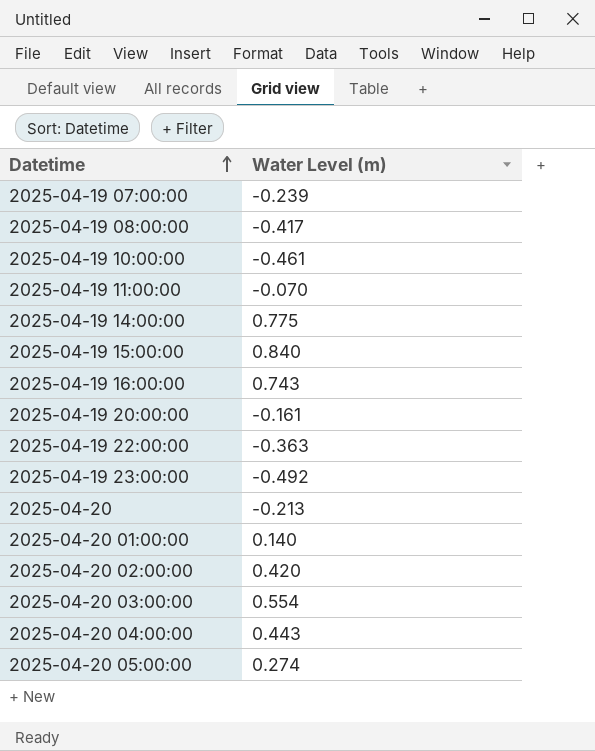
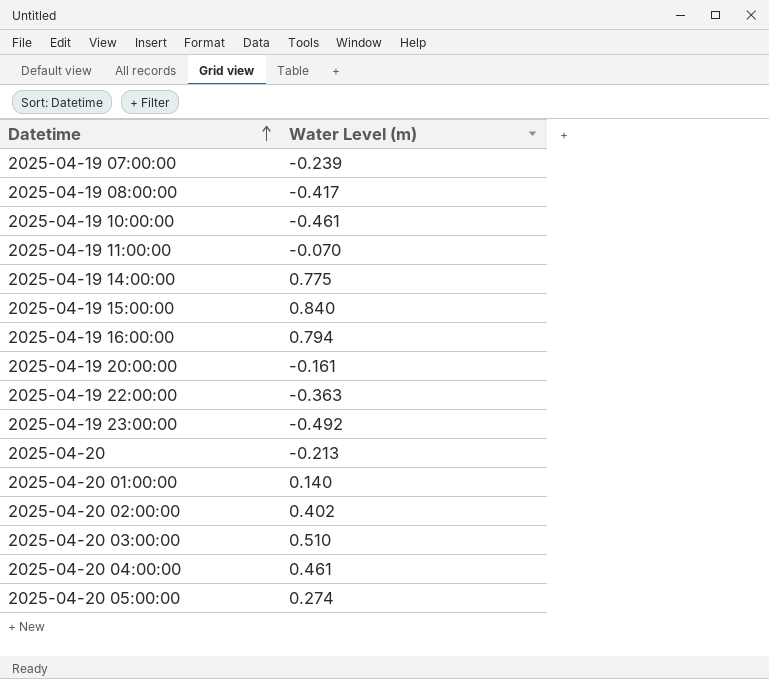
2025-04-19 16:00:00 | Water Level (m): 0.743 -> 0.794
2025-04-20 02:00:00 | Water Level (m): 0.420 -> 0.402
2025-04-20 03:00:00 | Water Level (m): 0.554 -> 0.510
2025-04-20 04:00:00 | Water Level (m): 0.443 -> 0.461

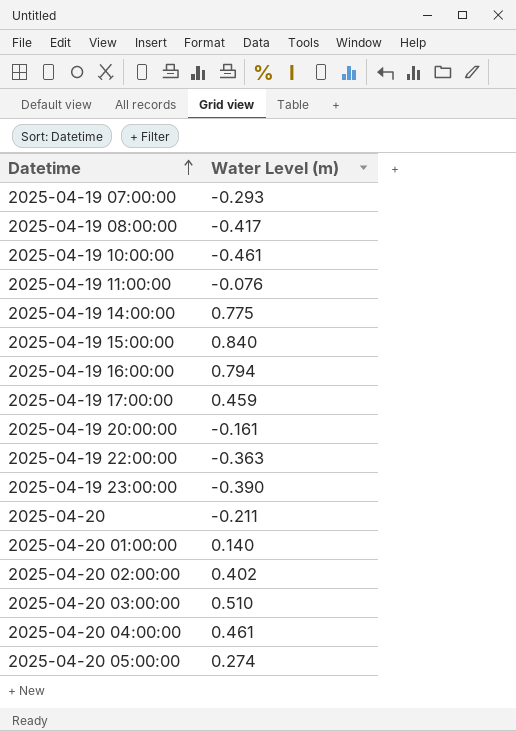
2025-04-19 07:00:00 | Water Level (m): -0.239 -> -0.293
2025-04-19 11:00:00 | Water Level (m): -0.070 -> -0.076
row 2025-04-19 17:00:00: none -> 0.459
2025-04-19 23:00:00 | Water Level (m): -0.492 -> -0.390
2025-04-20 | Water Level (m): -0.213 -> -0.211

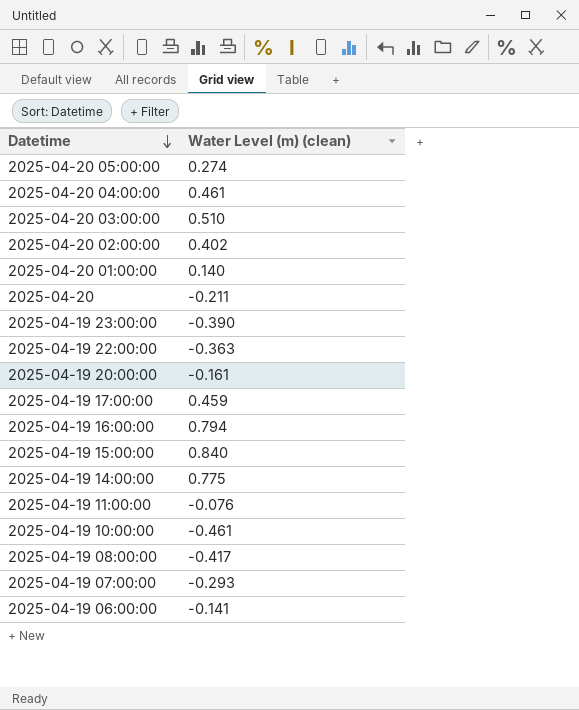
row order: Datetime ascending -> Datetime descending
column name: Water Level (m) -> Water Level (m) (clean)
row 2025-04-19 06:00:00: none -> -0.141

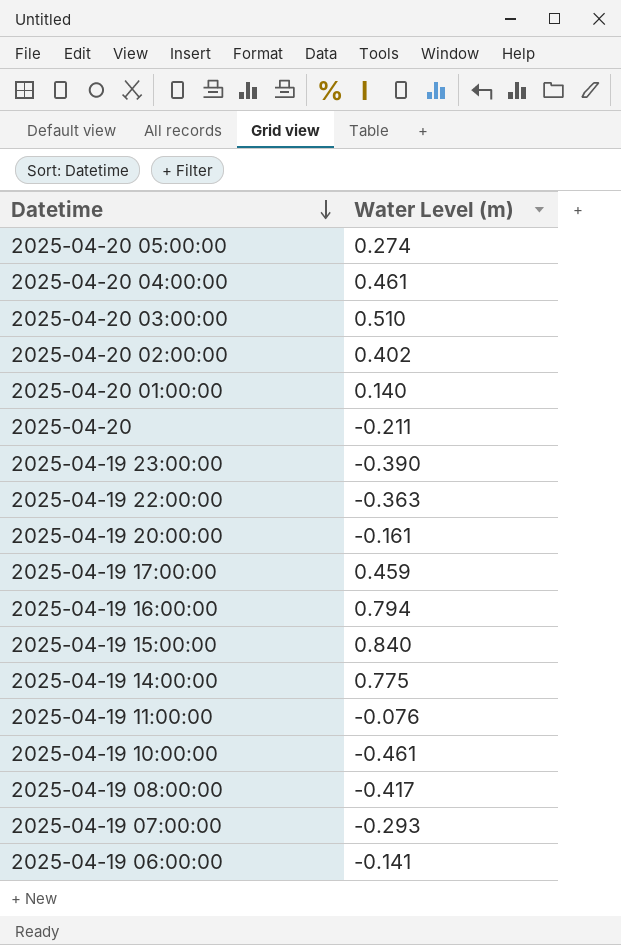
column name: Water Level (m) (clean) -> Water Level (m)

